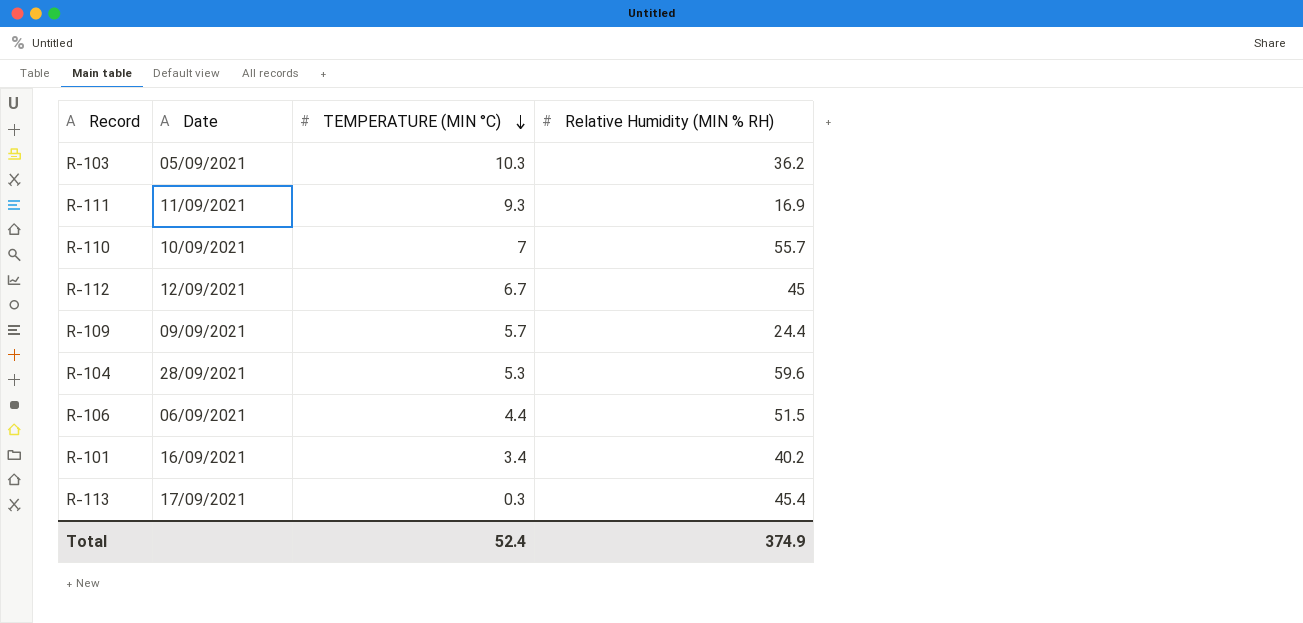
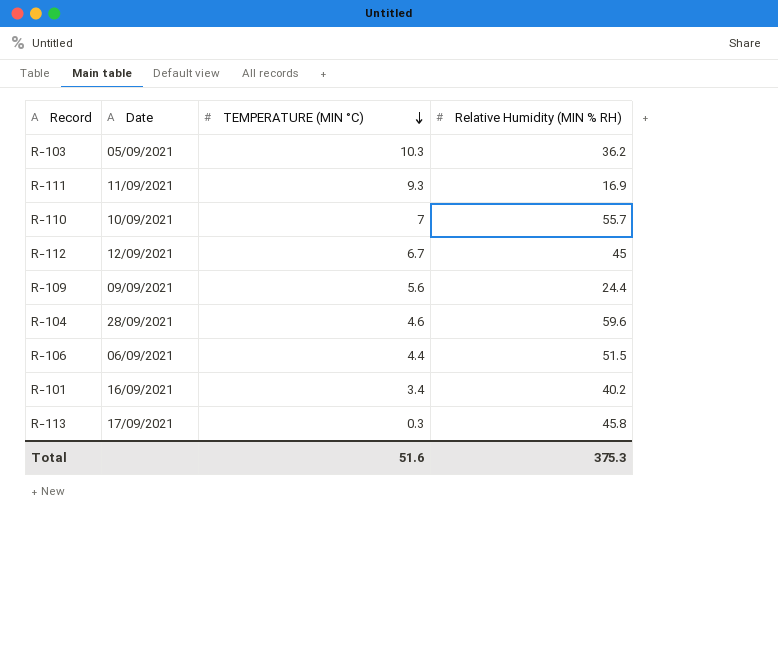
R-109 | TEMPERATURE (MIN °C): 5.7 -> 5.6
R-104 | TEMPERATURE (MIN °C): 5.3 -> 4.6
R-113 | Relative Humidity (MIN % RH): 45.4 -> 45.8
Total | TEMPERATURE (MIN °C): 52.4 -> 51.6
Total | Relative Humidity (MIN % RH): 374.9 -> 375.3

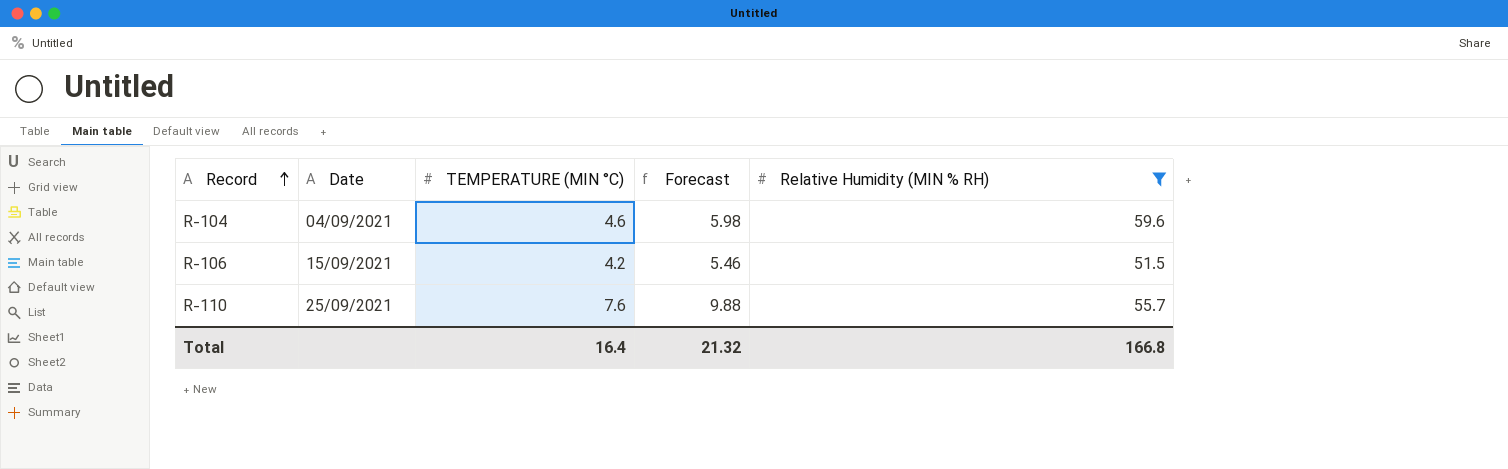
filter: none -> Relative Humidity (MIN % RH) >= 51.5
row order: TEMPERATURE (MIN °C) descending -> Record ascending
column Forecast | formula: none -> [TEMPERATURE (MIN °C)] * 1.3
R-104 | Date: 28/09/2021 -> 04/09/2021
R-106 | Date: 06/09/2021 -> 15/09/2021
R-106 | TEMPERATURE (MIN °C): 4.4 -> 4.2
R-110 | Date: 10/09/2021 -> 25/09/2021
R-110 | TEMPERATURE (MIN °C): 7 -> 7.6
Total | TEMPERATURE (MIN °C): 51.6 -> 16.4
Total | Relative Humidity (MIN % RH): 375.3 -> 166.8

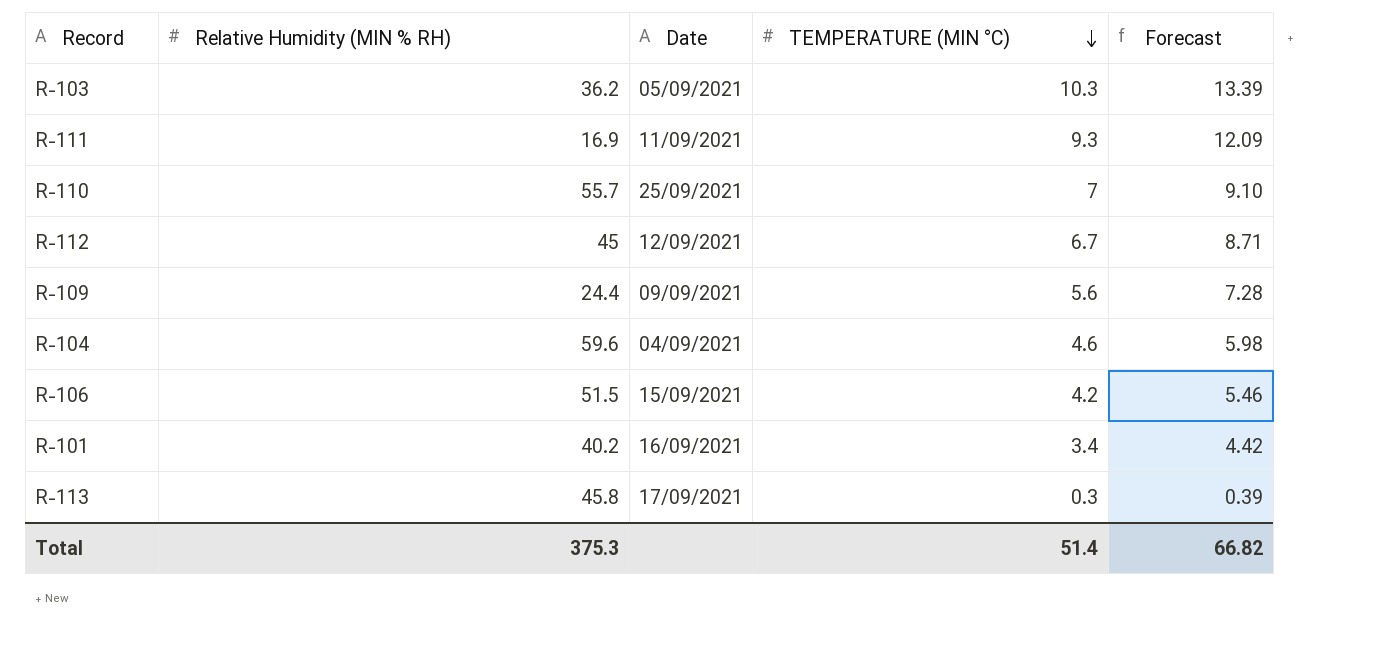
filter: Relative Humidity (MIN % RH) >= 51.5 -> none
row order: Record ascending -> TEMPERATURE (MIN °C) descending
column Relative Humidity (MIN % RH) | position: 5 -> 2
R-110 | TEMPERATURE (MIN °C): 7.6 -> 7
R-110 | Forecast: 9.88 -> 9.10
Total | Relative Humidity (MIN % RH): 166.8 -> 375.3
Total | TEMPERATURE (MIN °C): 16.4 -> 51.4
Total | Forecast: 21.32 -> 66.82

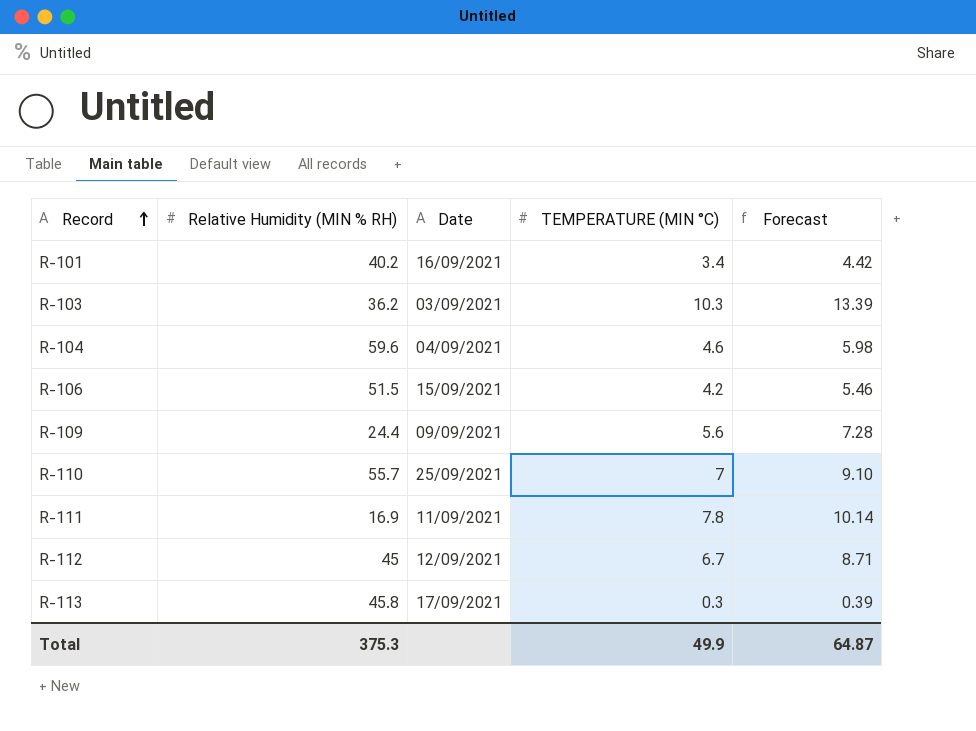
row order: TEMPERATURE (MIN °C) descending -> Record ascending
R-103 | Date: 05/09/2021 -> 03/09/2021
R-111 | TEMPERATURE (MIN °C): 9.3 -> 7.8
R-111 | Forecast: 12.09 -> 10.14
Total | TEMPERATURE (MIN °C): 51.4 -> 49.9
Total | Forecast: 66.82 -> 64.87

